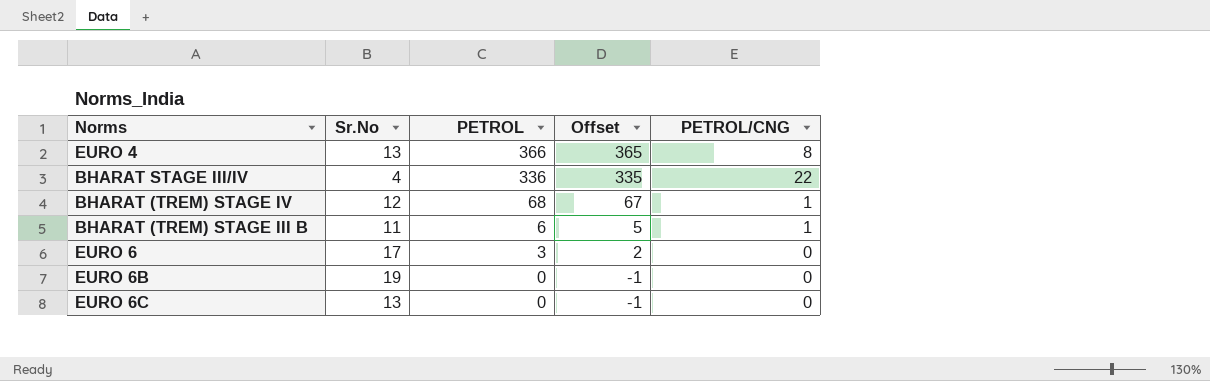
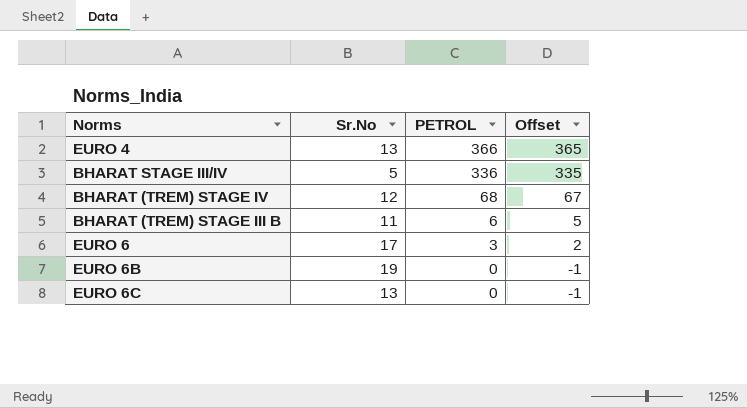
column PETROL/CNG | position: 5 -> none
BHARAT STAGE III/IV | Sr.No: 4 -> 5

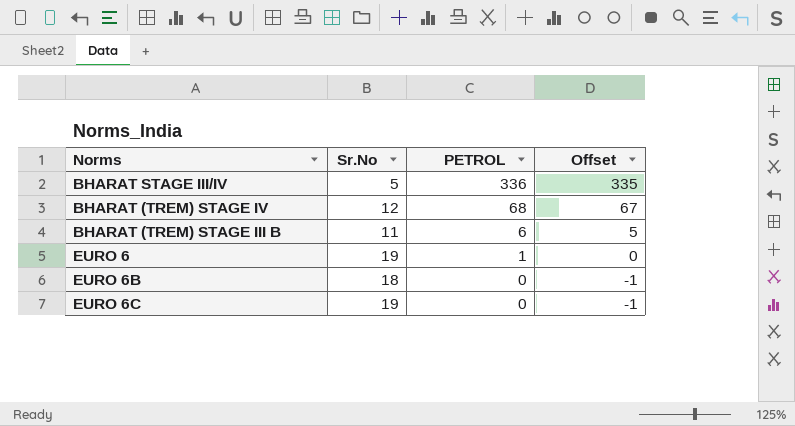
row EURO 4: 13 | 366 | 365 -> none
EURO 6 | Sr.No: 17 -> 19
EURO 6 | PETROL: 3 -> 1
EURO 6 | Offset: 2 -> 0
EURO 6B | Sr.No: 19 -> 18
EURO 6C | Sr.No: 13 -> 19

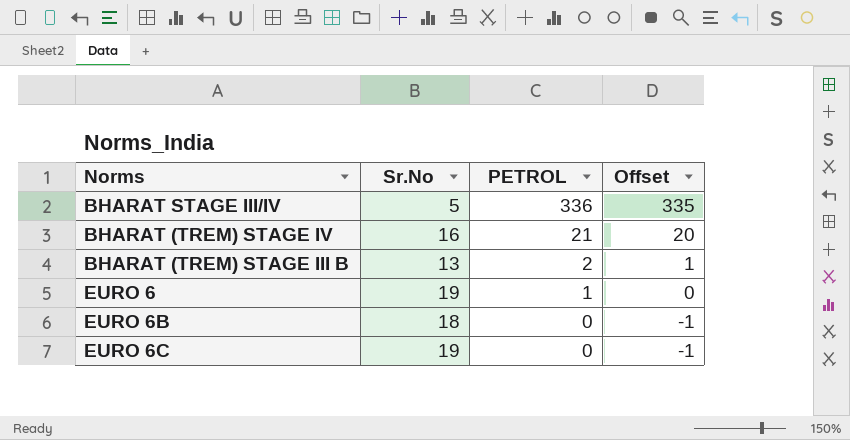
BHARAT (TREM) STAGE IV | Sr.No: 12 -> 16
BHARAT (TREM) STAGE IV | PETROL: 68 -> 21
BHARAT (TREM) STAGE IV | Offset: 67 -> 20
BHARAT (TREM) STAGE III B | Sr.No: 11 -> 13
BHARAT (TREM) STAGE III B | PETROL: 6 -> 2
BHARAT (TREM) STAGE III B | Offset: 5 -> 1

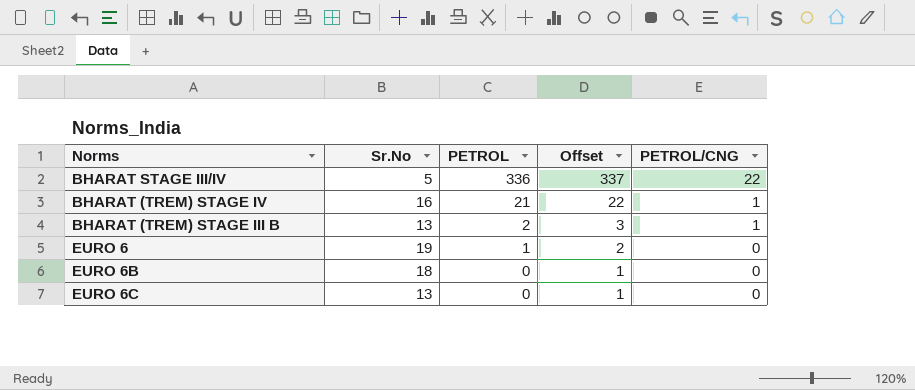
column Offset | formula: [PETROL] - 1 -> [PETROL] + 1
column PETROL/CNG | position: none -> 5
EURO 6C | Sr.No: 19 -> 13

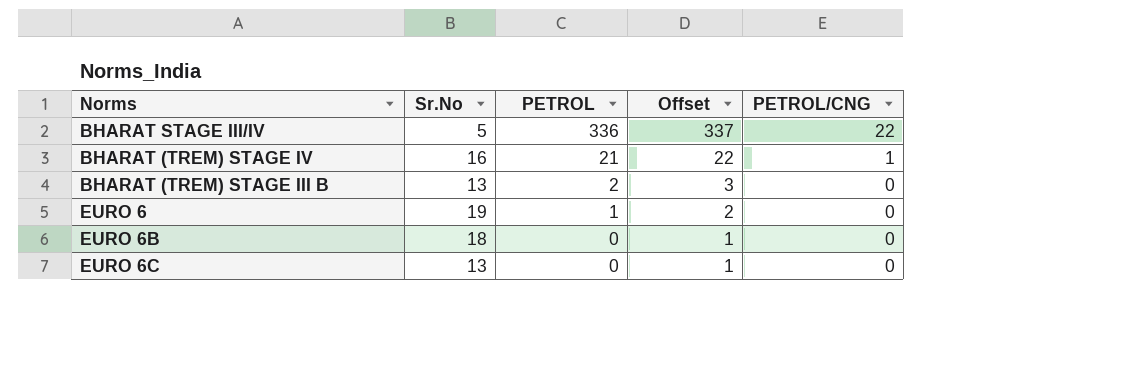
BHARAT (TREM) STAGE III B | PETROL/CNG: 1 -> 0

